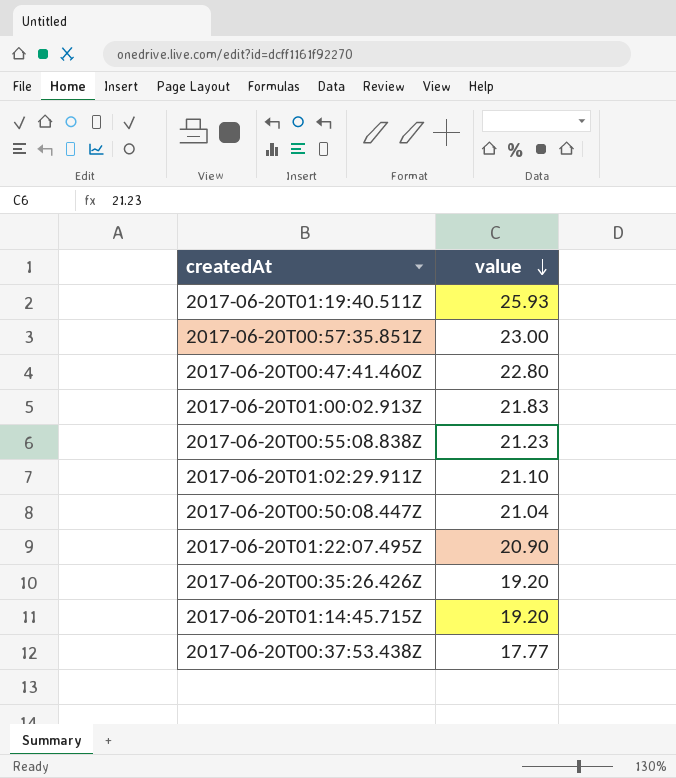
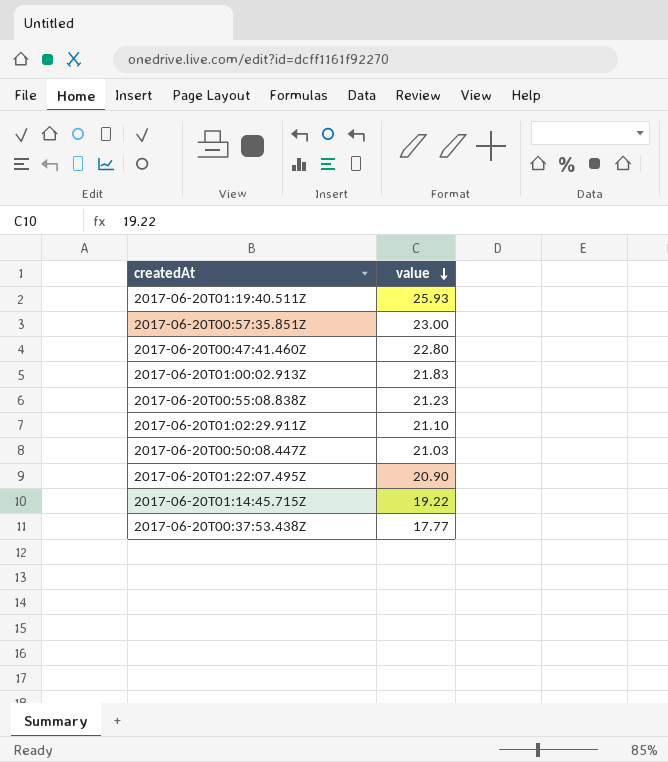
row 2017-06-20T00:35:26.426Z: 19.20 -> none
2017-06-20T00:50:08.447Z | value: 21.04 -> 21.03
2017-06-20T01:14:45.715Z | value: 19.20 -> 19.22

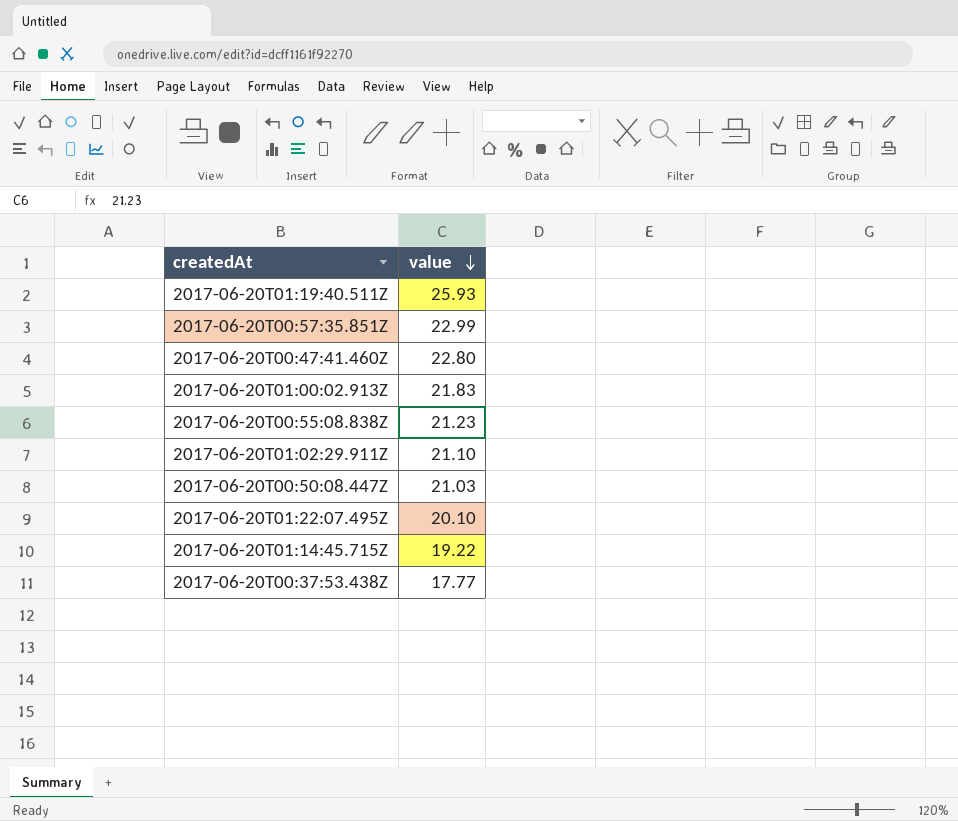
2017-06-20T00:57:35.851Z | value: 23.00 -> 22.99
2017-06-20T01:22:07.495Z | value: 20.90 -> 20.10

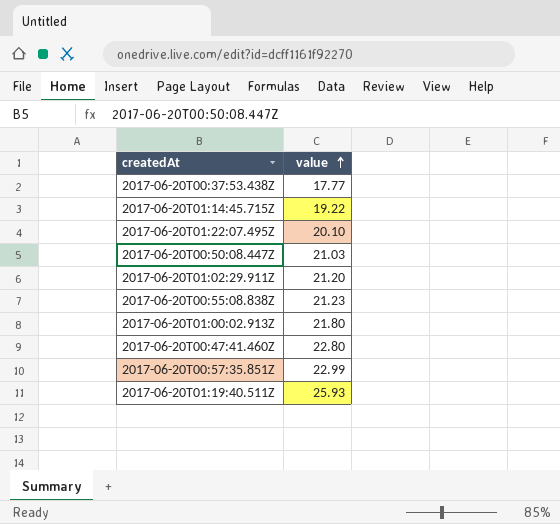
row order: value descending -> value ascending
2017-06-20T01:02:29.911Z | value: 21.10 -> 21.20
2017-06-20T01:00:02.913Z | value: 21.83 -> 21.80

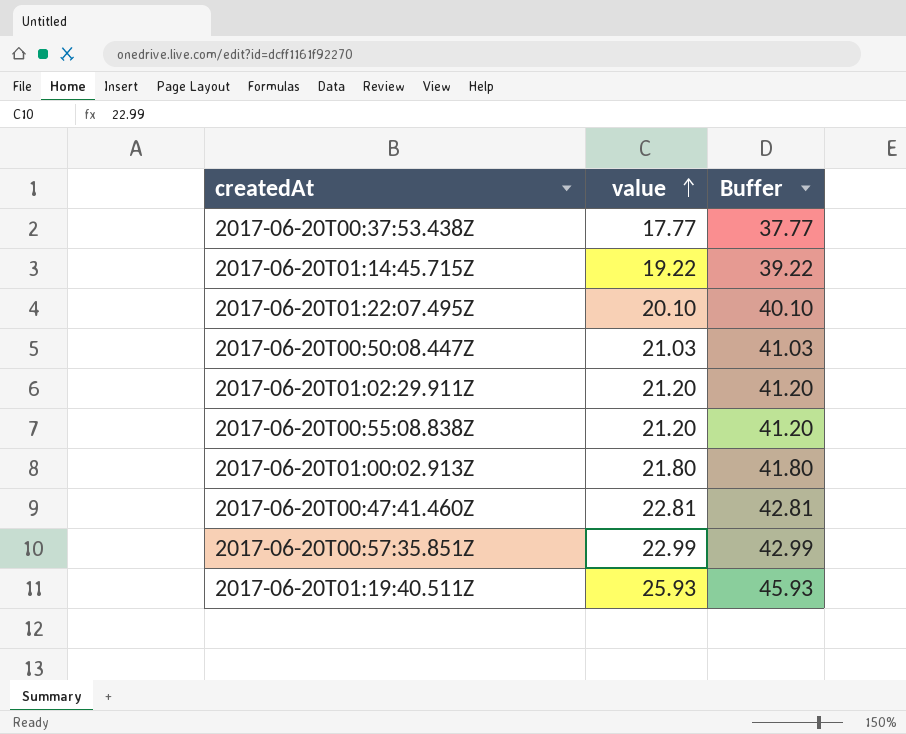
column Buffer | formula: none -> [value] + 20
2017-06-20T00:55:08.838Z | value: 21.23 -> 21.20
2017-06-20T00:47:41.460Z | value: 22.80 -> 22.81

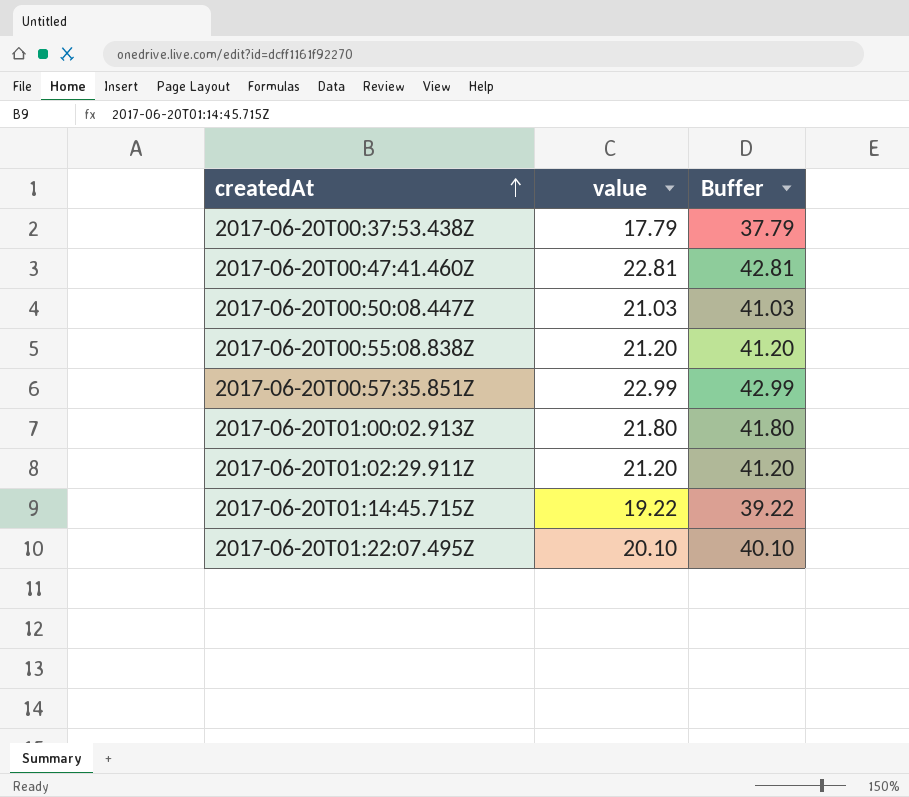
row order: value ascending -> createdAt ascending
row 2017-06-20T01:19:40.511Z: 25.93 | 45.93 -> none
2017-06-20T00:37:53.438Z | value: 17.77 -> 17.79
2017-06-20T00:37:53.438Z | Buffer: 37.77 -> 37.79

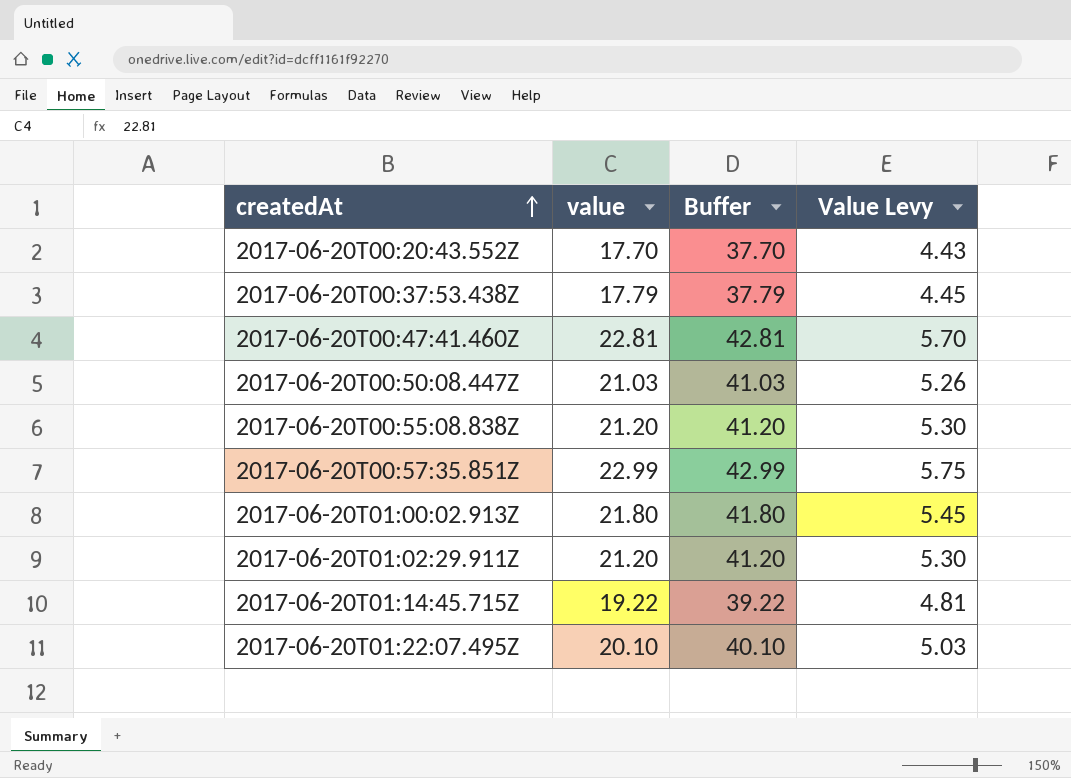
column Value Levy | formula: none -> [value] * 0.25
row 2017-06-20T00:20:43.552Z: none -> 17.70 | 37.70 | 4.43

